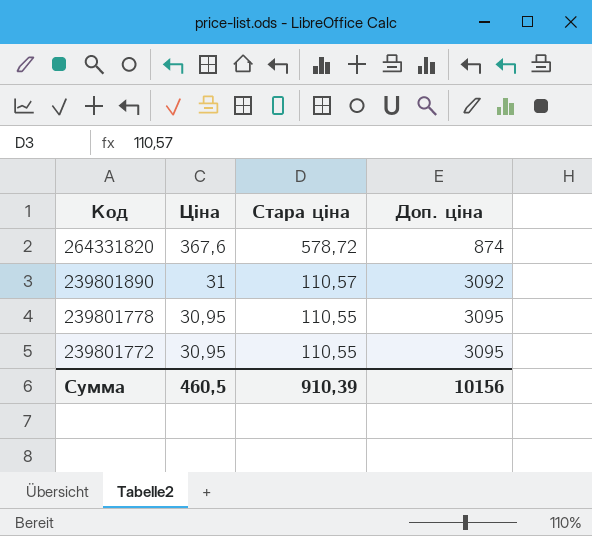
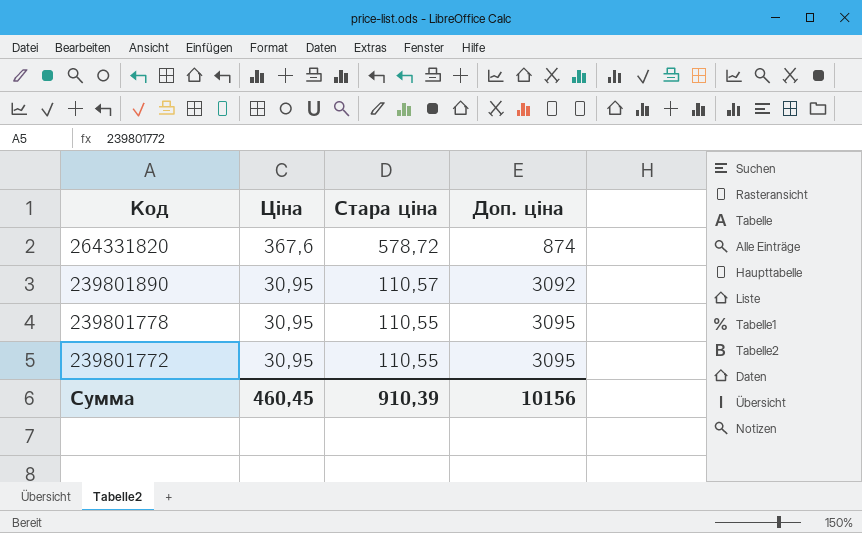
239801890 | Ціна: 31 -> 30,95
Сумма | Ціна: 460,5 -> 460,45

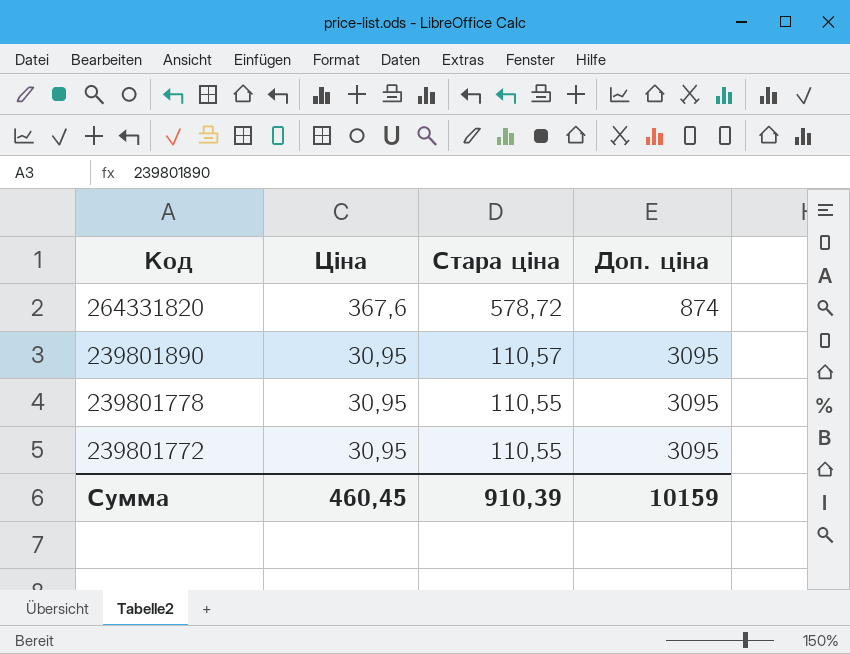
239801890 | Доп. ціна: 3092 -> 3095
Сумма | Доп. ціна: 10156 -> 10159

